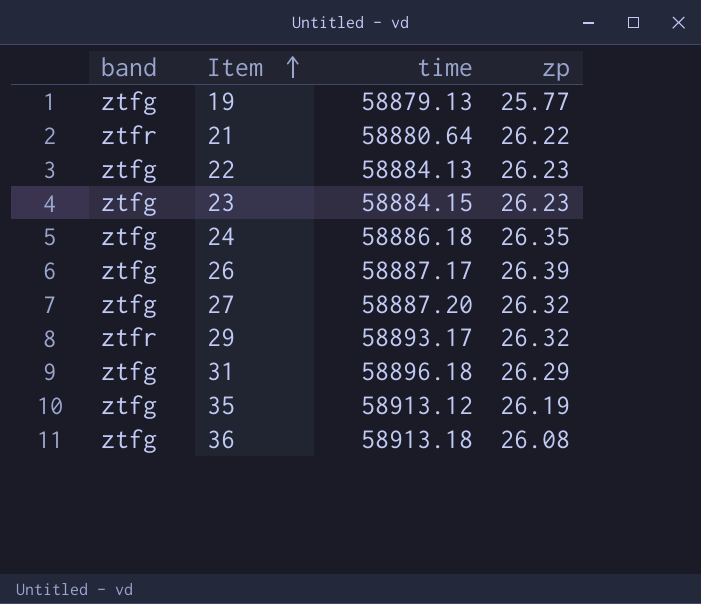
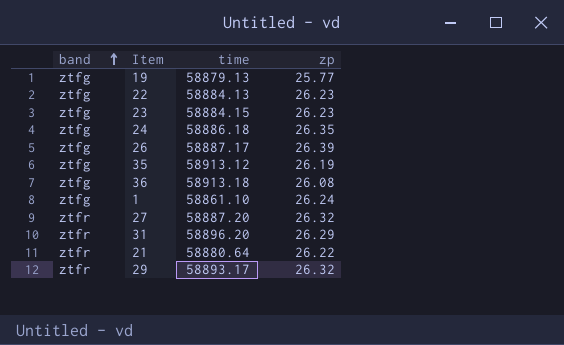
row order: Item ascending -> band ascending
row 1: none -> ztfg | 58861.10 | 26.24
27 | band: ztfg -> ztfr
31 | band: ztfg -> ztfr
31 | time: 58896.18 -> 58896.20

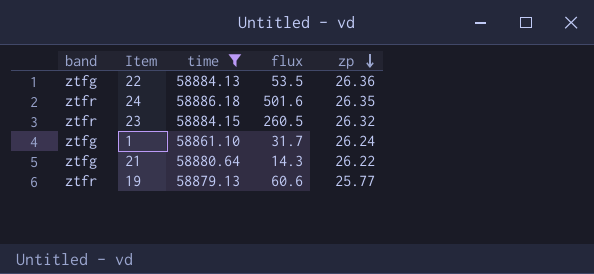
filter: none -> time <= 58886.18
row order: band ascending -> zp descending
column flux | position: none -> 4
22 | zp: 26.23 -> 26.36
24 | band: ztfg -> ztfr
23 | band: ztfg -> ztfr
23 | zp: 26.23 -> 26.32
21 | band: ztfr -> ztfg
19 | band: ztfg -> ztfr

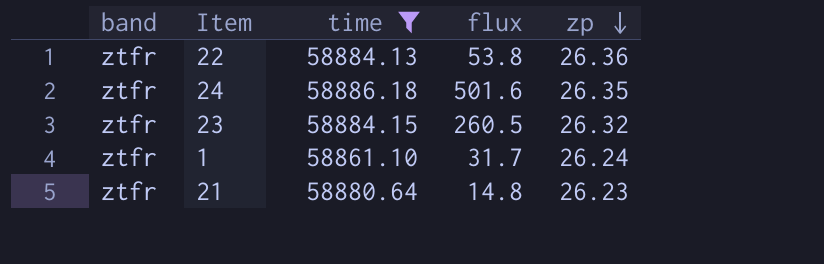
row 19: ztfr | 58879.13 | 60.6 | 25.77 -> none
22 | band: ztfg -> ztfr
22 | flux: 53.5 -> 53.8
1 | band: ztfg -> ztfr
21 | band: ztfg -> ztfr
21 | flux: 14.3 -> 14.8
21 | zp: 26.22 -> 26.23

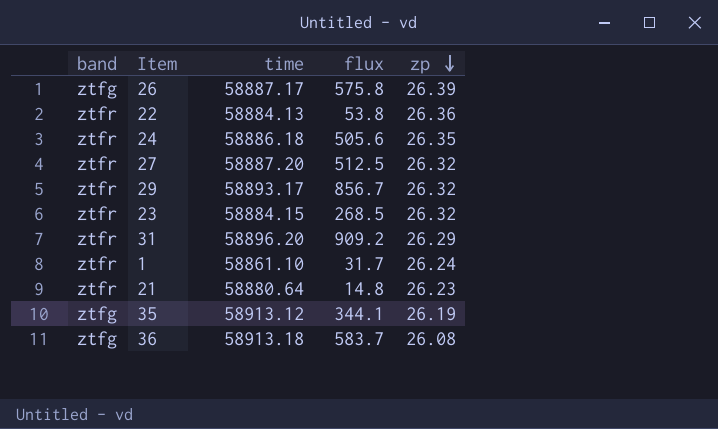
filter: time <= 58886.18 -> none
24 | flux: 501.6 -> 505.6
23 | flux: 260.5 -> 268.5

